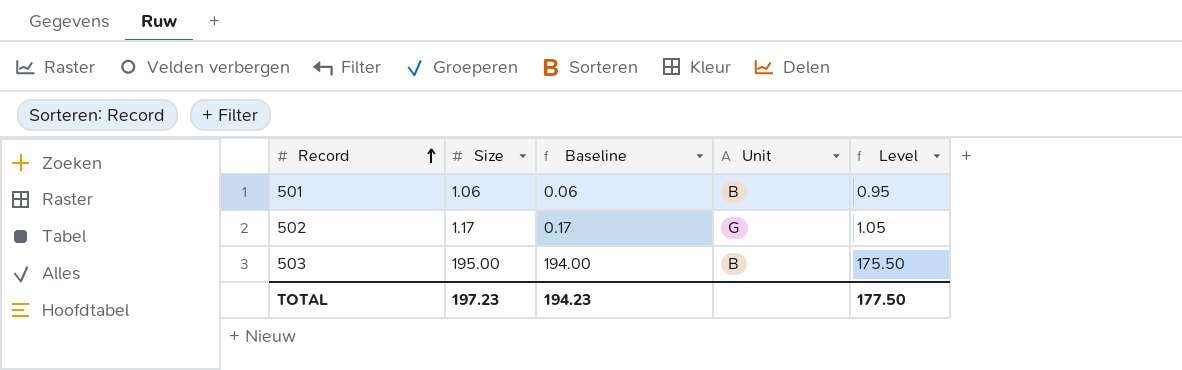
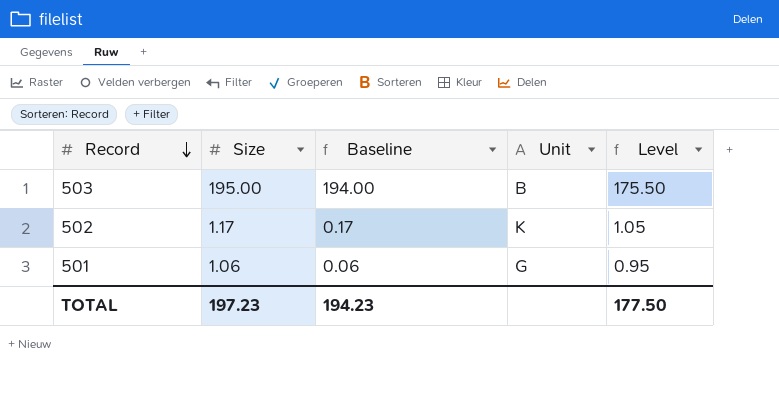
row order: Record ascending -> Record descending
502 | Unit: G -> K
501 | Unit: B -> G

